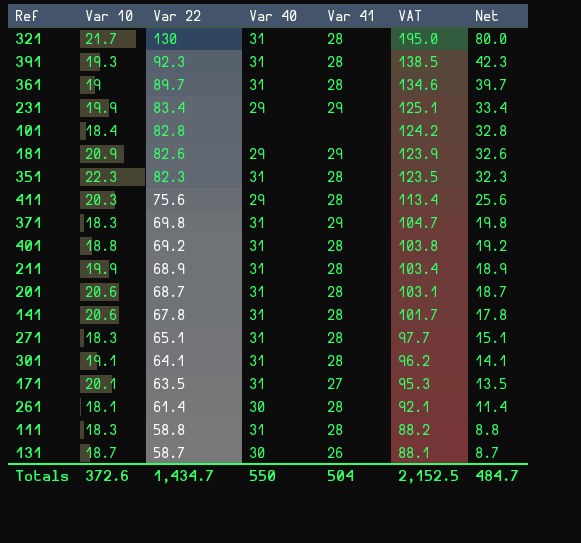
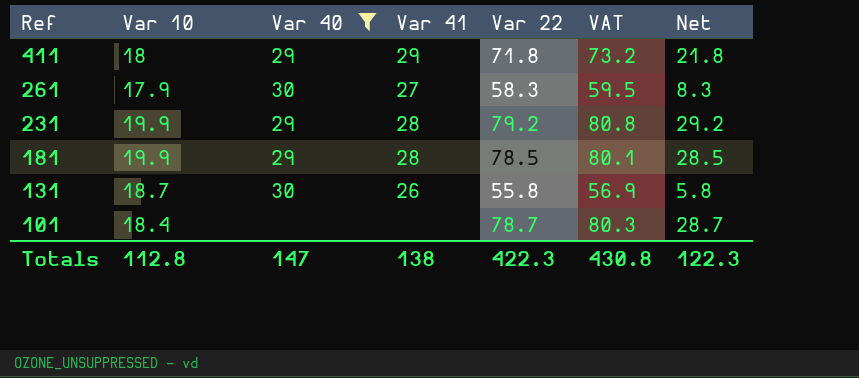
filter: none -> Var 40 != 31
row order: Var 22 descending -> Ref descending
column Var 22 | position: 3 -> 5
column VAT | formula: [Var 22] * 1.5 -> [Var 22] * 1.02
411 | Var 10: 20.3 -> 18
411 | Var 41: 28 -> 29
411 | Var 22: 75.6 -> 71.8
411 | Net: 25.6 -> 21.8
261 | Var 10: 18.1 -> 17.9
261 | Var 41: 28 -> 27
261 | Var 22: 61.4 -> 58.3
261 | Net: 11.4 -> 8.3
231 | Var 41: 29 -> 28
231 | Var 22: 83.4 -> 79.2
231 | Net: 33.4 -> 29.2
181 | Var 10: 20.9 -> 19.9
181 | Var 41: 29 -> 28
181 | Var 22: 82.6 -> 78.5
181 | Net: 32.6 -> 28.5
131 | Var 22: 58.7 -> 55.8
131 | Net: 8.7 -> 5.8
101 | Var 22: 82.8 -> 78.7
101 | Net: 32.8 -> 28.7
Totals | Var 10: 372.6 -> 112.8
Totals | Var 40: 550 -> 147
Totals | Var 41: 504 -> 138
Totals | Var 22: 1,434.7 -> 422.3
Totals | VAT: 2,152.5 -> 430.8
Totals | Net: 484.7 -> 122.3

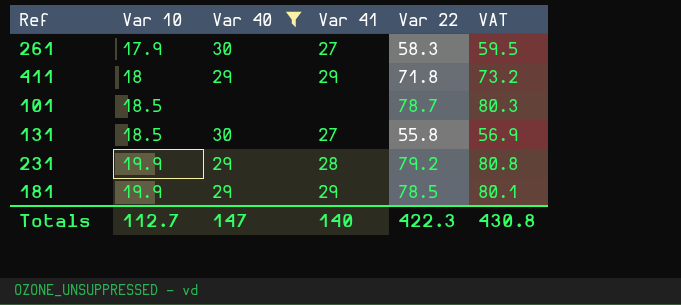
row order: Ref descending -> Var 10 ascending
column Net | formula: [Var 22] - 50 -> none
101 | Var 10: 18.4 -> 18.5
131 | Var 10: 18.7 -> 18.5
131 | Var 41: 26 -> 27
181 | Var 41: 28 -> 29
Totals | Var 10: 112.8 -> 112.7
Totals | Var 41: 138 -> 140

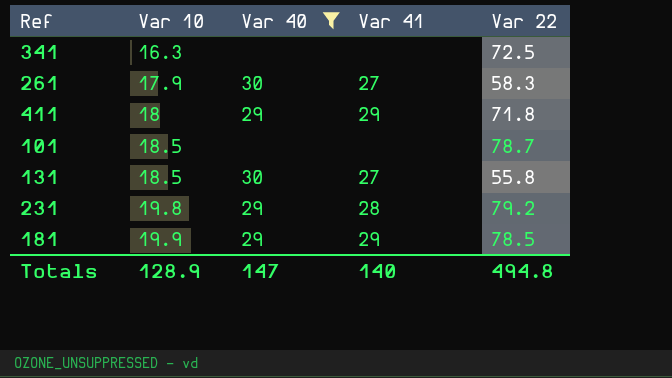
column VAT | formula: [Var 22] * 1.02 -> none
row 341: none -> 16.3 | none | none | 72.5
231 | Var 10: 19.9 -> 19.8
Totals | Var 10: 112.7 -> 128.9
Totals | Var 22: 422.3 -> 494.8

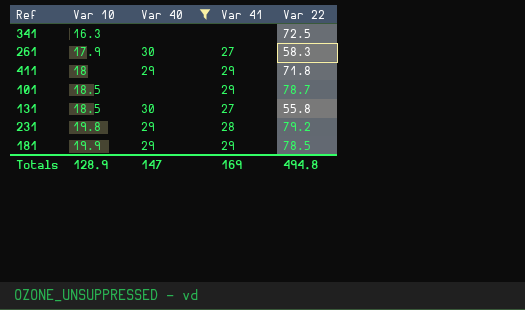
101 | Var 41: none -> 29
Totals | Var 41: 140 -> 169

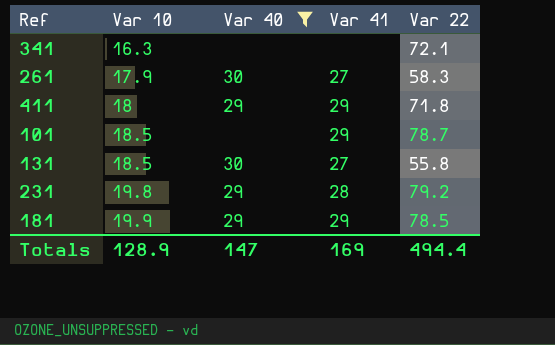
341 | Var 22: 72.5 -> 72.1
Totals | Var 22: 494.8 -> 494.4

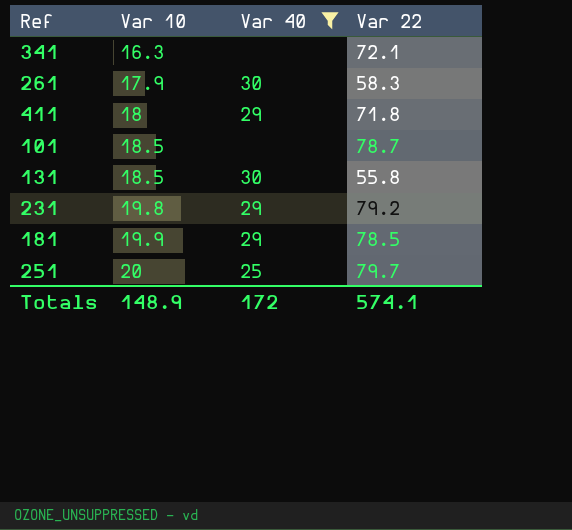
column Var 41 | position: 4 -> none
row 251: none -> 20 | 25 | 79.7
Totals | Var 10: 128.9 -> 148.9
Totals | Var 40: 147 -> 172
Totals | Var 22: 494.4 -> 574.1

